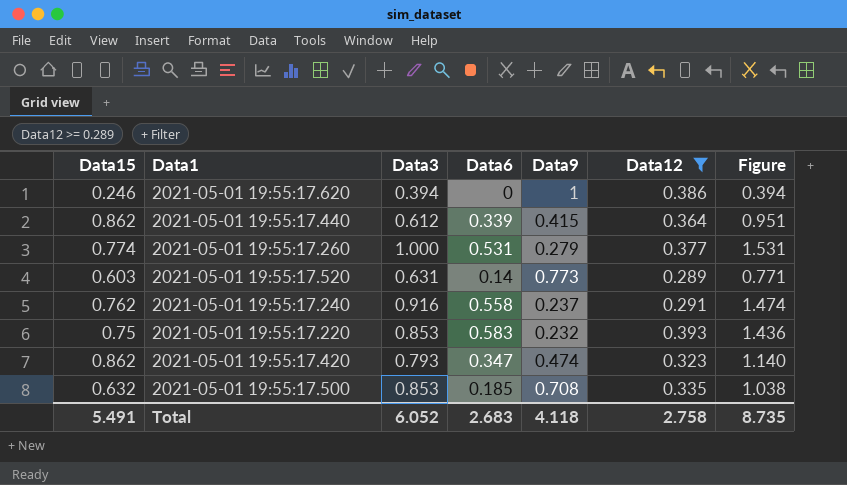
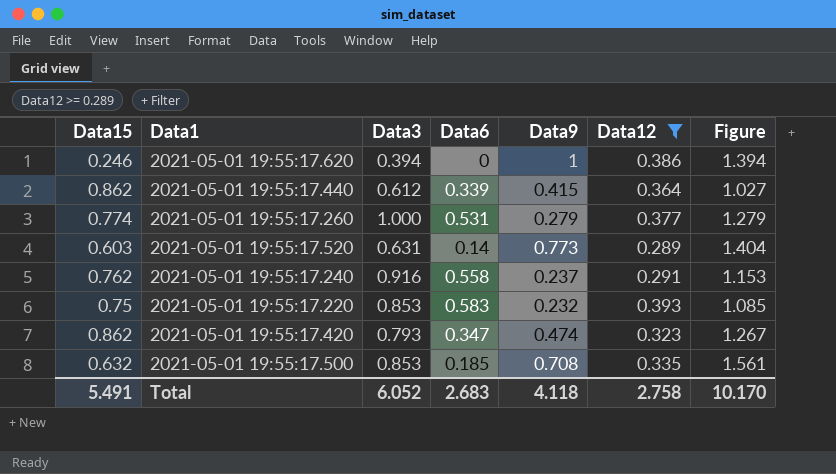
column Figure | formula: [Data3] + [Data6] -> [Data3] + [Data9]
Total | Figure: 8.735 -> 10.170

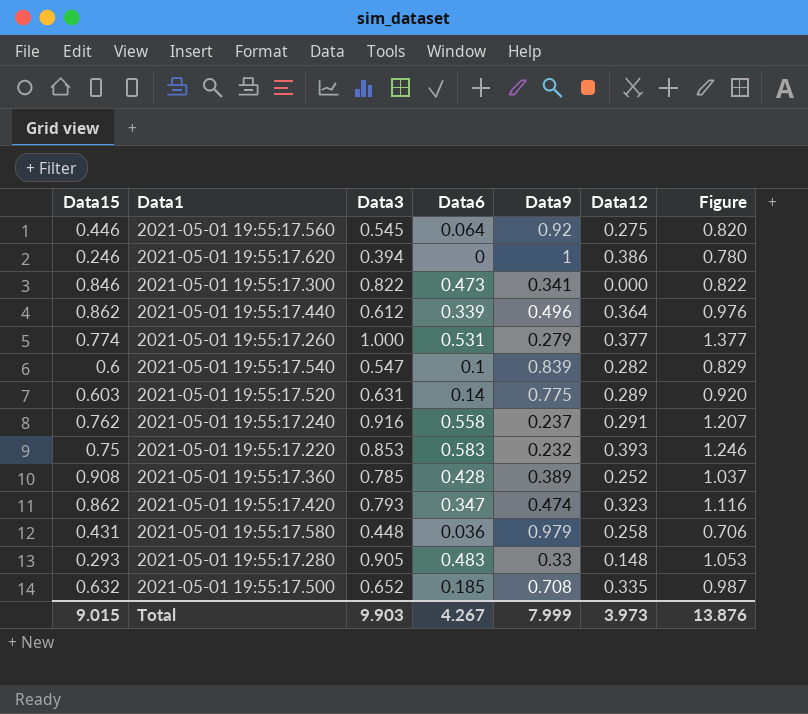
filter: Data12 >= 0.289 -> none
column Figure | formula: [Data3] + [Data9] -> [Data3] + [Data12]
2021-05-01 19:55:17.440 | Data9: 0.415 -> 0.496
2021-05-01 19:55:17.520 | Data9: 0.773 -> 0.775
2021-05-01 19:55:17.500 | Data3: 0.853 -> 0.652
Total | Data15: 5.491 -> 9.015
Total | Data3: 6.052 -> 9.903
Total | Data6: 2.683 -> 4.267
Total | Data9: 4.118 -> 7.999
Total | Data12: 2.758 -> 3.973
Total | Figure: 10.170 -> 13.876

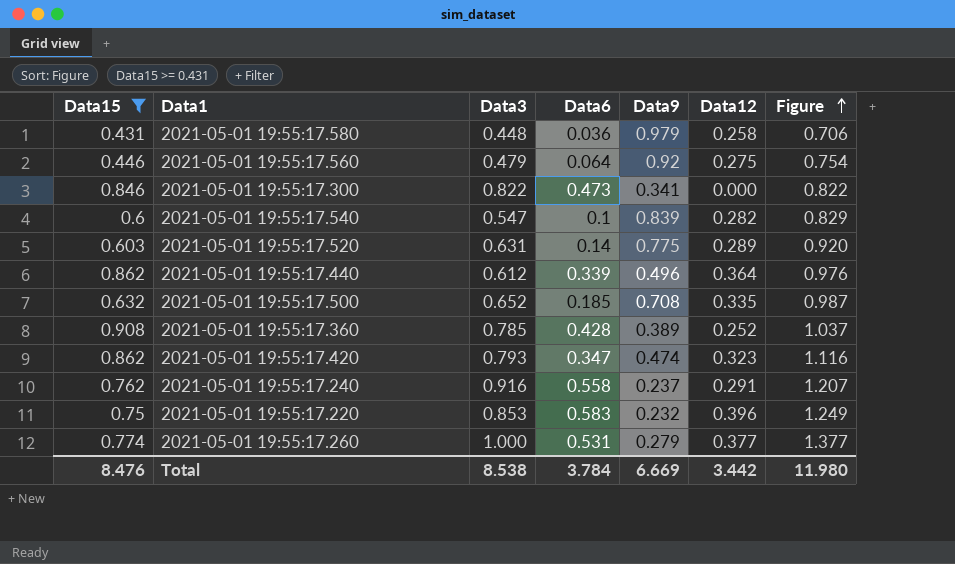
filter: none -> Data15 >= 0.431
row order: none -> Figure ascending
2021-05-01 19:55:17.560 | Data3: 0.545 -> 0.479
2021-05-01 19:55:17.560 | Figure: 0.820 -> 0.754
2021-05-01 19:55:17.220 | Data12: 0.393 -> 0.396
2021-05-01 19:55:17.220 | Figure: 1.246 -> 1.249
Total | Data15: 9.015 -> 8.476
Total | Data3: 9.903 -> 8.538
Total | Data6: 4.267 -> 3.784
Total | Data9: 7.999 -> 6.669
Total | Data12: 3.973 -> 3.442
Total | Figure: 13.876 -> 11.980

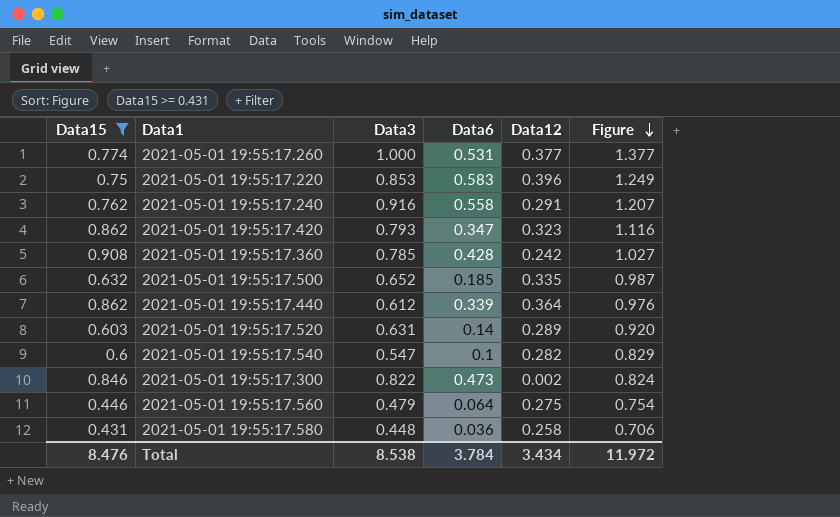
row order: Figure ascending -> Figure descending
column Data9 | position: 5 -> none
2021-05-01 19:55:17.360 | Data12: 0.252 -> 0.242
2021-05-01 19:55:17.360 | Figure: 1.037 -> 1.027
2021-05-01 19:55:17.300 | Data12: 0.000 -> 0.002
2021-05-01 19:55:17.300 | Figure: 0.822 -> 0.824
Total | Data12: 3.442 -> 3.434
Total | Figure: 11.980 -> 11.972

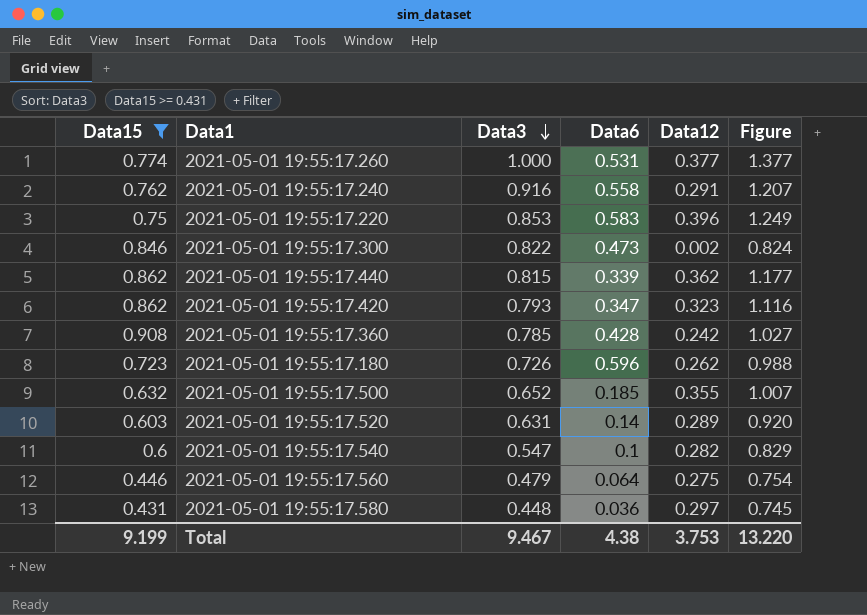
row order: Figure descending -> Data3 descending
2021-05-01 19:55:17.440 | Data3: 0.612 -> 0.815
2021-05-01 19:55:17.440 | Data12: 0.364 -> 0.362
2021-05-01 19:55:17.440 | Figure: 0.976 -> 1.177
row 2021-05-01 19:55:17.180: none -> 0.723 | 0.726 | 0.596 | 0.262 | 0.988
2021-05-01 19:55:17.500 | Data12: 0.335 -> 0.355
2021-05-01 19:55:17.500 | Figure: 0.987 -> 1.007
2021-05-01 19:55:17.580 | Data12: 0.258 -> 0.297
2021-05-01 19:55:17.580 | Figure: 0.706 -> 0.745
Total | Data15: 8.476 -> 9.199
Total | Data3: 8.538 -> 9.467
Total | Data6: 3.784 -> 4.38
Total | Data12: 3.434 -> 3.753
Total | Figure: 11.972 -> 13.220

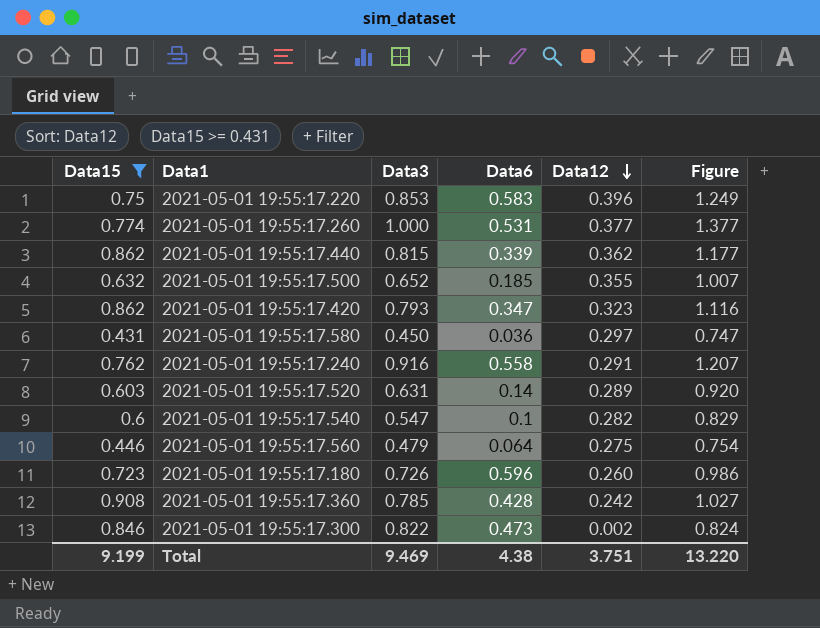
row order: Data3 descending -> Data12 descending
2021-05-01 19:55:17.580 | Data3: 0.448 -> 0.450
2021-05-01 19:55:17.580 | Figure: 0.745 -> 0.747
2021-05-01 19:55:17.180 | Data12: 0.262 -> 0.260
2021-05-01 19:55:17.180 | Figure: 0.988 -> 0.986
Total | Data3: 9.467 -> 9.469
Total | Data12: 3.753 -> 3.751

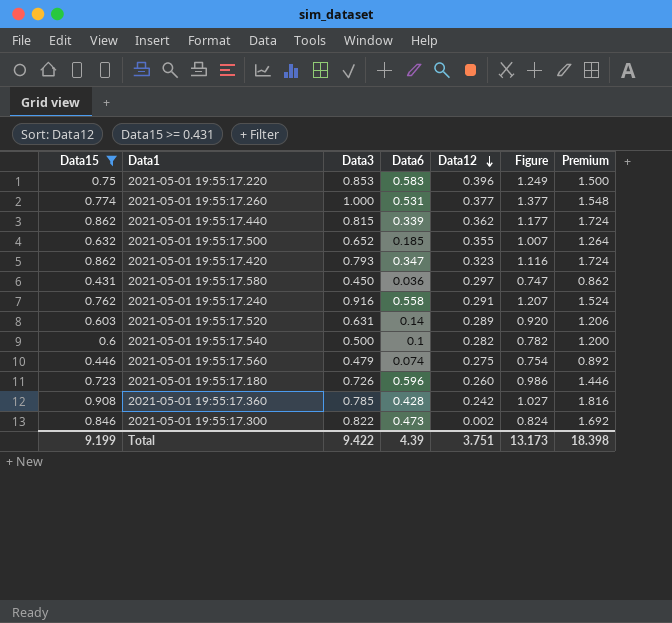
column Premium | formula: none -> [Data15] * 2
2021-05-01 19:55:17.540 | Data3: 0.547 -> 0.500
2021-05-01 19:55:17.540 | Figure: 0.829 -> 0.782
2021-05-01 19:55:17.560 | Data6: 0.064 -> 0.074
Total | Data3: 9.469 -> 9.422
Total | Data6: 4.38 -> 4.39
Total | Figure: 13.220 -> 13.173

